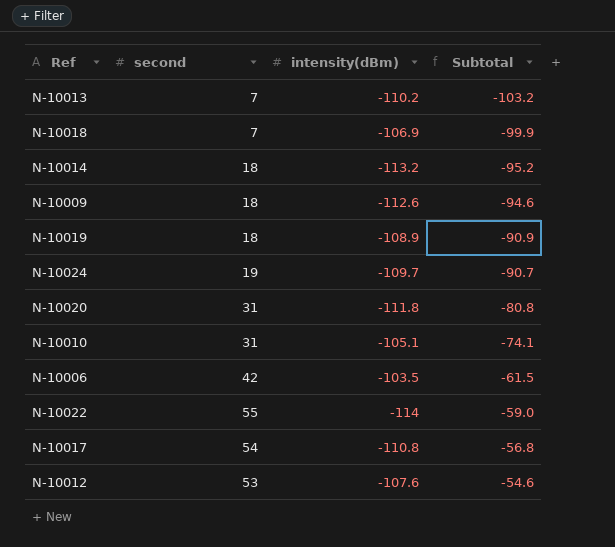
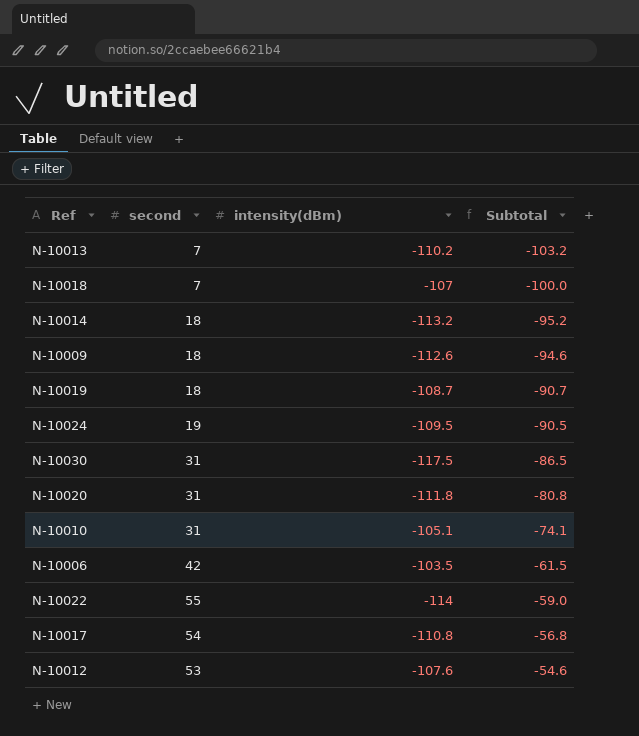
N-10018 | intensity(dBm): -106.9 -> -107
N-10018 | Subtotal: -99.9 -> -100.0
N-10019 | intensity(dBm): -108.9 -> -108.7
N-10019 | Subtotal: -90.9 -> -90.7
N-10024 | intensity(dBm): -109.7 -> -109.5
N-10024 | Subtotal: -90.7 -> -90.5
row N-10030: none -> 31 | -117.5 | -86.5

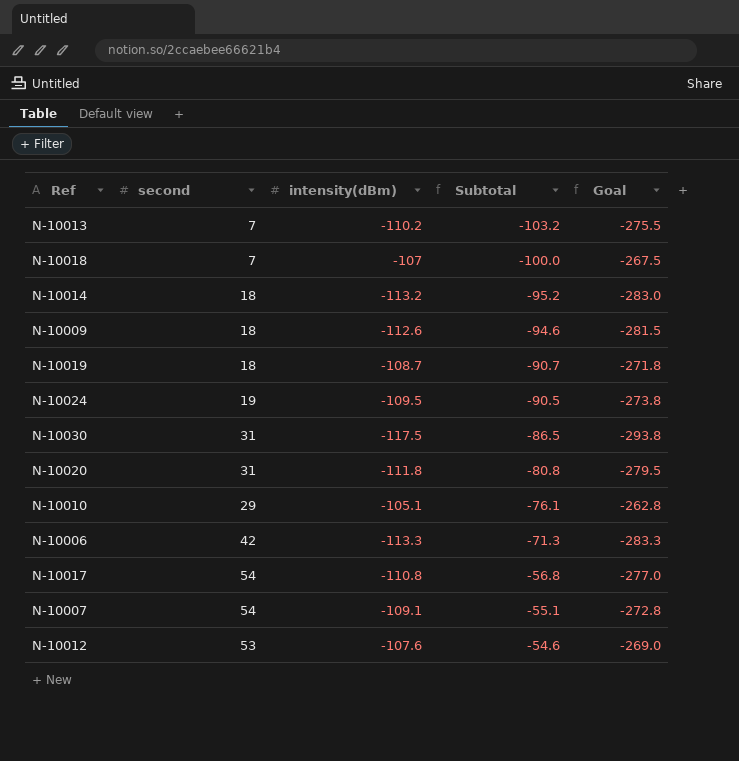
column Goal | formula: none -> [intensity(dBm)] * 2.5
row N-10022: 55 | -114 | -59.0 -> none
N-10010 | second: 31 -> 29
N-10010 | Subtotal: -74.1 -> -76.1
N-10006 | intensity(dBm): -103.5 -> -113.3
N-10006 | Subtotal: -61.5 -> -71.3
row N-10007: none -> 54 | -109.1 | -55.1 | -272.8

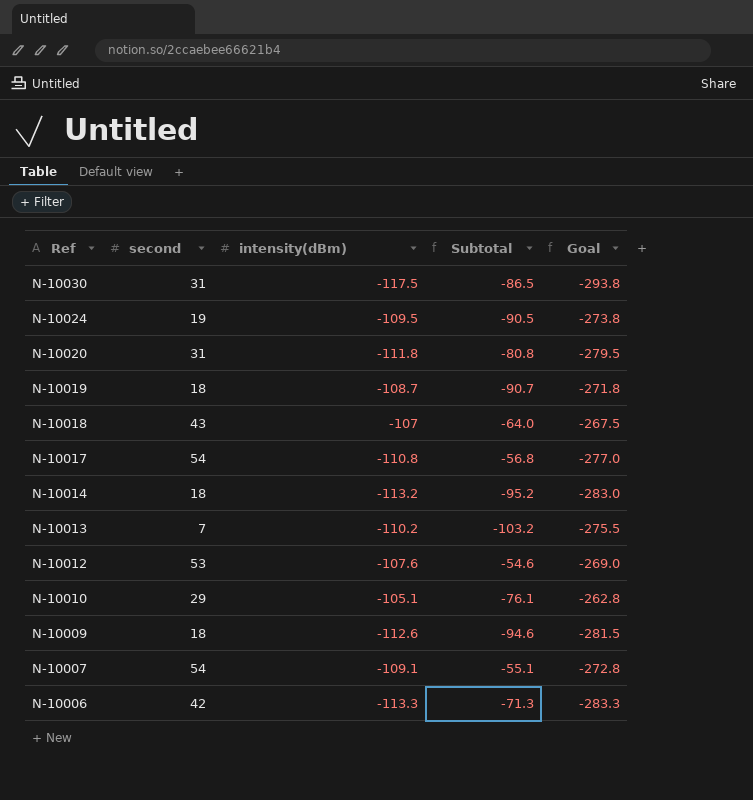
row order: Subtotal ascending -> Ref descending
N-10018 | second: 7 -> 43
N-10018 | Subtotal: -100.0 -> -64.0

